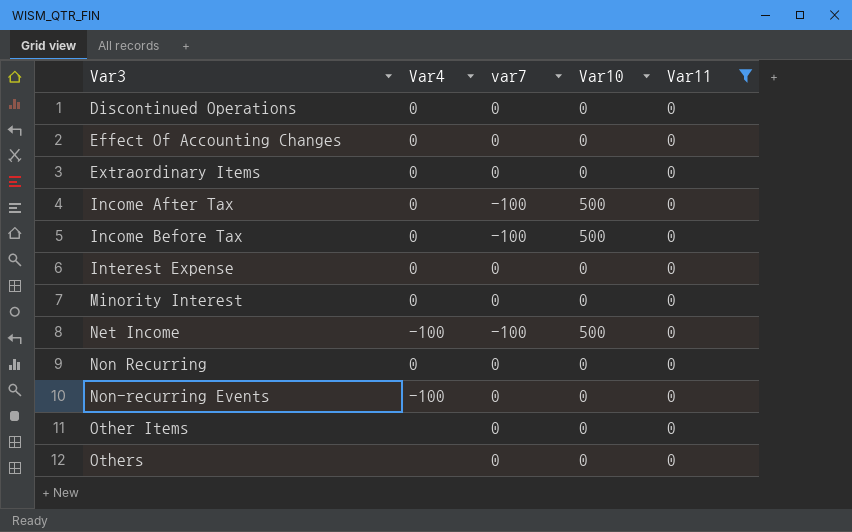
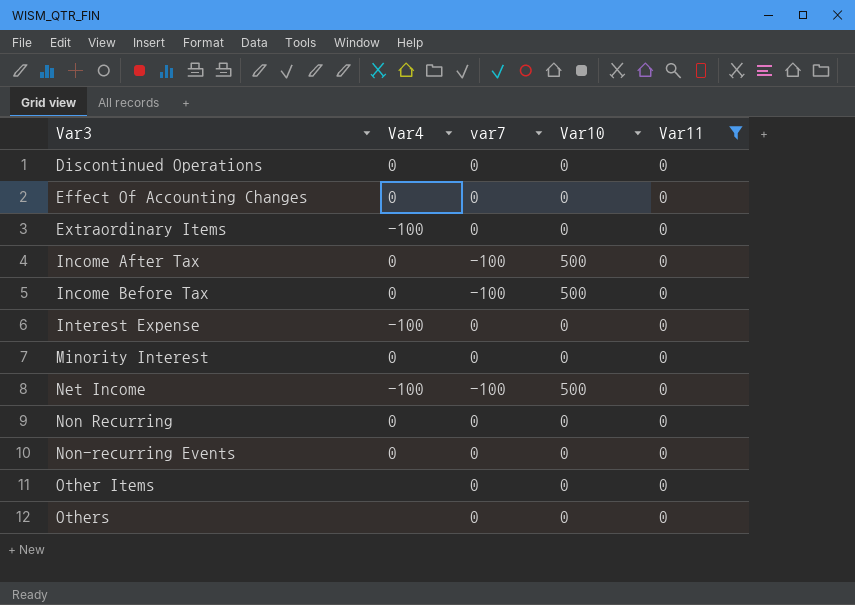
Extraordinary Items | Var4: 0 -> -100
Interest Expense | Var4: 0 -> -100
Non-recurring Events | Var4: -100 -> 0

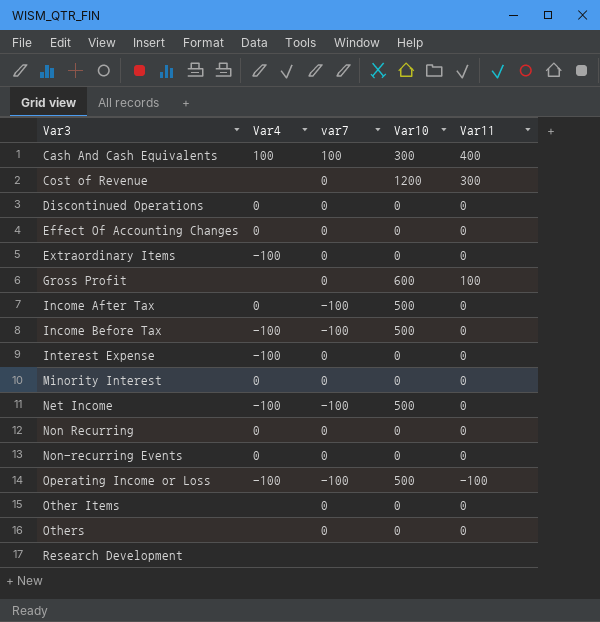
filter: Var11 = 0 -> none
Income Before Tax | Var4: 0 -> -100

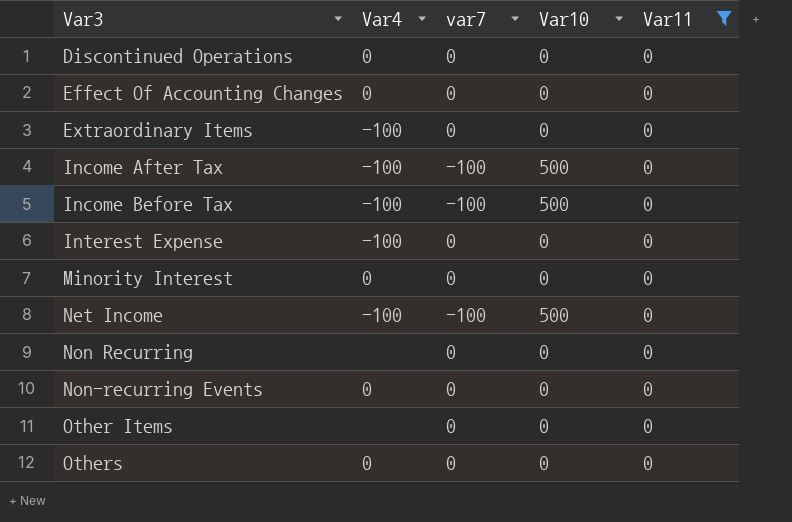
filter: none -> Var11 = 0
Income After Tax | Var4: 0 -> -100
Non Recurring | Var4: 0 -> none
Others | Var4: none -> 0

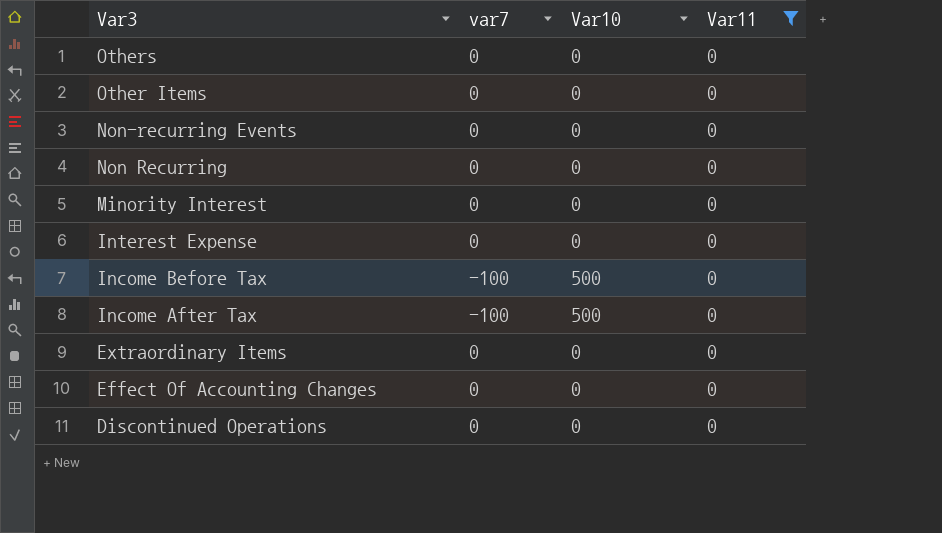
row order: Var3 ascending -> Var3 descending
column Var4 | position: 2 -> none
row Net Income: -100 | -100 | 500 | 0 -> none

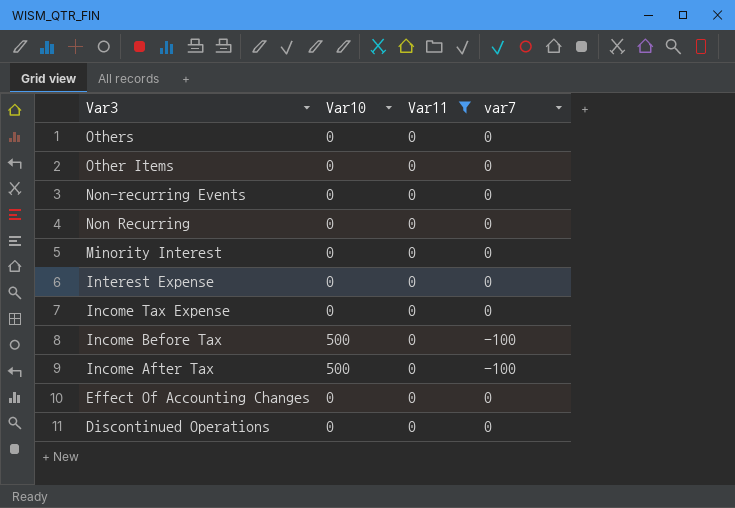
column var7 | position: 2 -> 4
row Extraordinary Items: 0 | 0 | 0 -> none
row Income Tax Expense: none -> 0 | 0 | 0

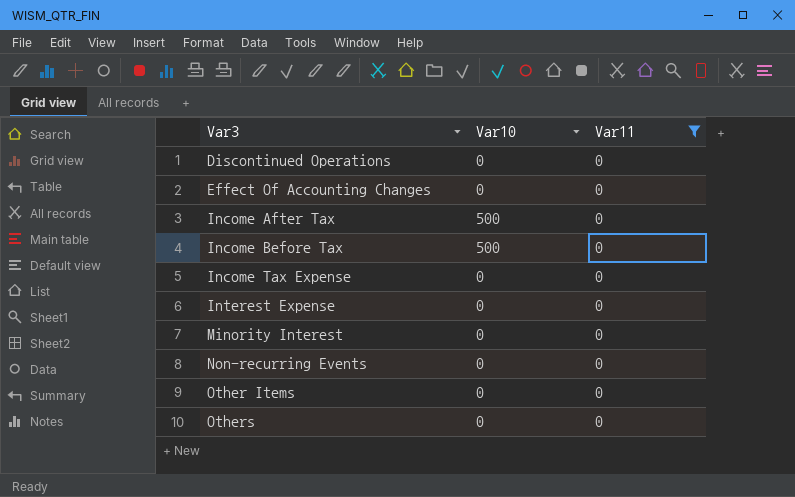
row order: Var3 descending -> Var3 ascending
column var7 | position: 4 -> none
row Non Recurring: 0 | 0 | 0 -> none

